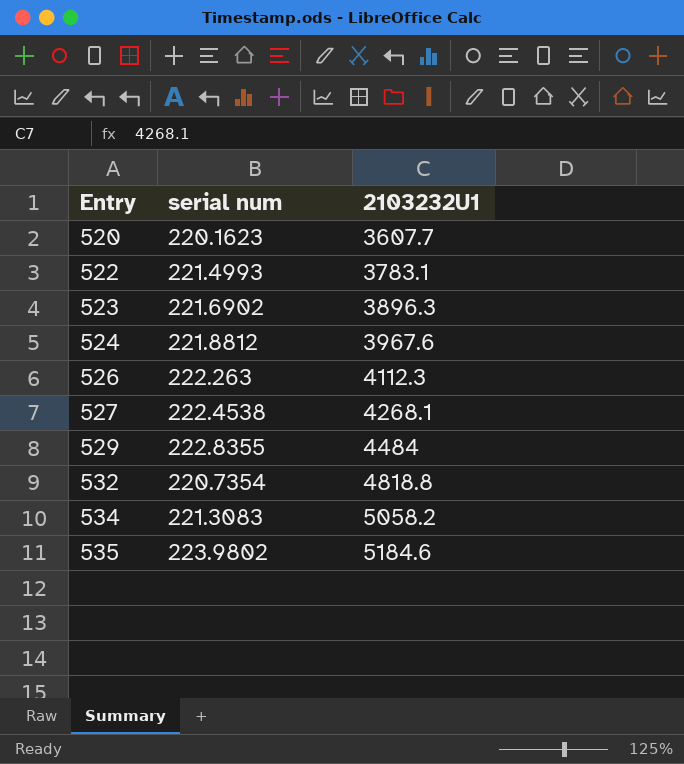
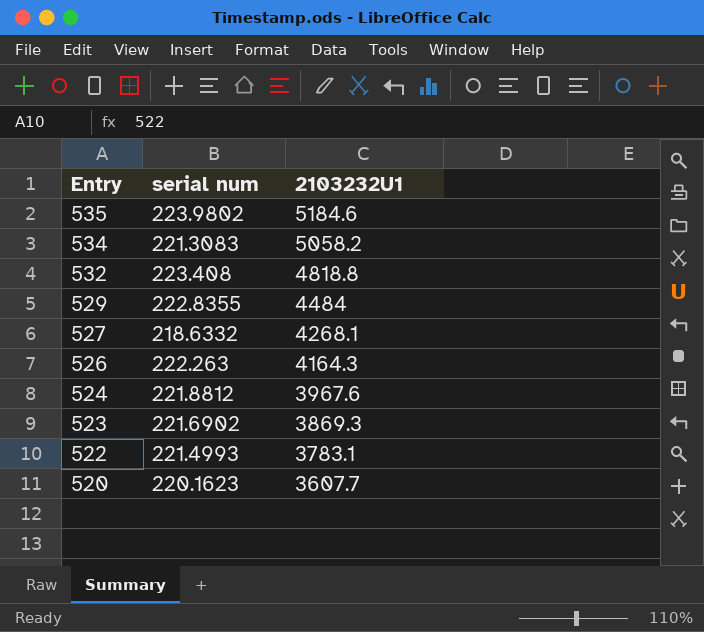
row order: Entry ascending -> Entry descending
532 | serial num: 220.7354 -> 223.408
527 | serial num: 222.4538 -> 218.6332
526 | 2103232U1: 4112.3 -> 4164.3
523 | 2103232U1: 3896.3 -> 3869.3

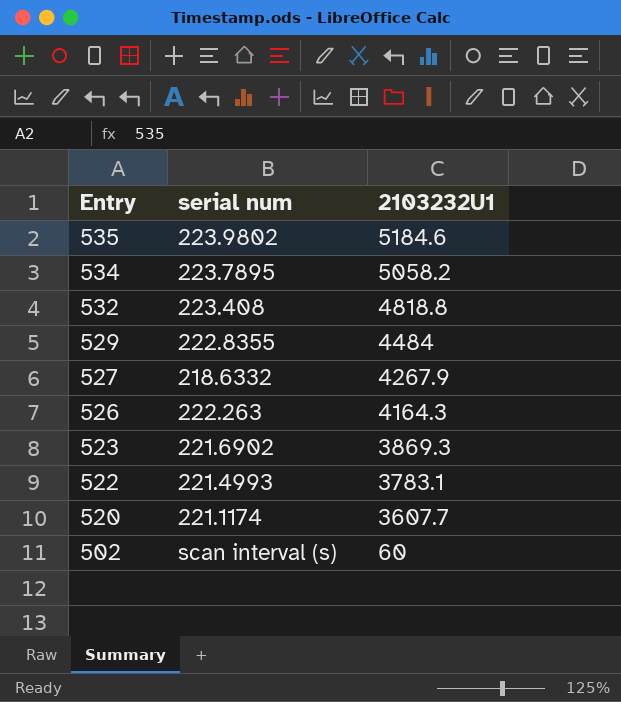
row 524: 221.8812 | 3967.6 -> none
534 | serial num: 221.3083 -> 223.7895
527 | 2103232U1: 4268.1 -> 4267.9
520 | serial num: 220.1623 -> 221.1174
row 502: none -> scan interval (s) | 60

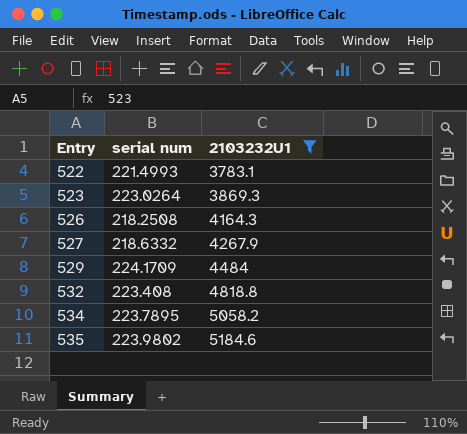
filter: none -> 2103232U1 >= 3783.1
row order: Entry descending -> Entry ascending
523 | serial num: 221.6902 -> 223.0264
526 | serial num: 222.263 -> 218.2508
529 | serial num: 222.8355 -> 224.1709

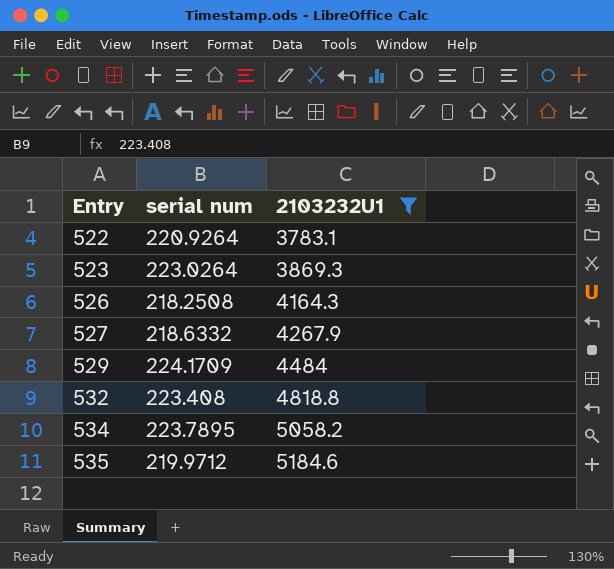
522 | serial num: 221.4993 -> 220.9264
535 | serial num: 223.9802 -> 219.9712

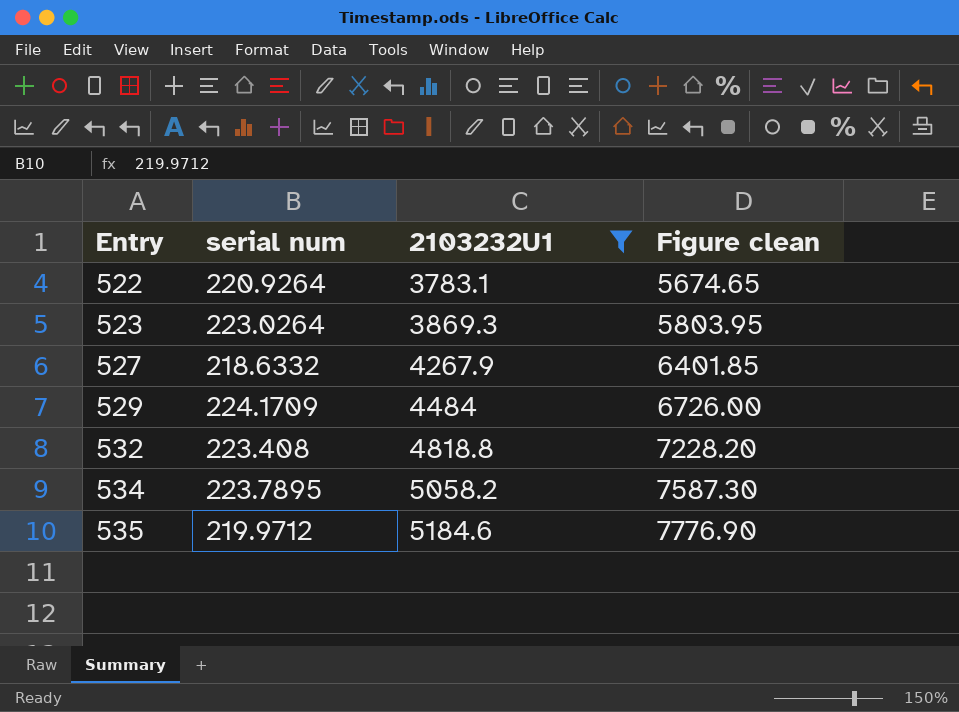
column Figure clean | formula: none -> [2103232U1] * 1.5
row 526: 218.2508 | 4164.3 -> none

